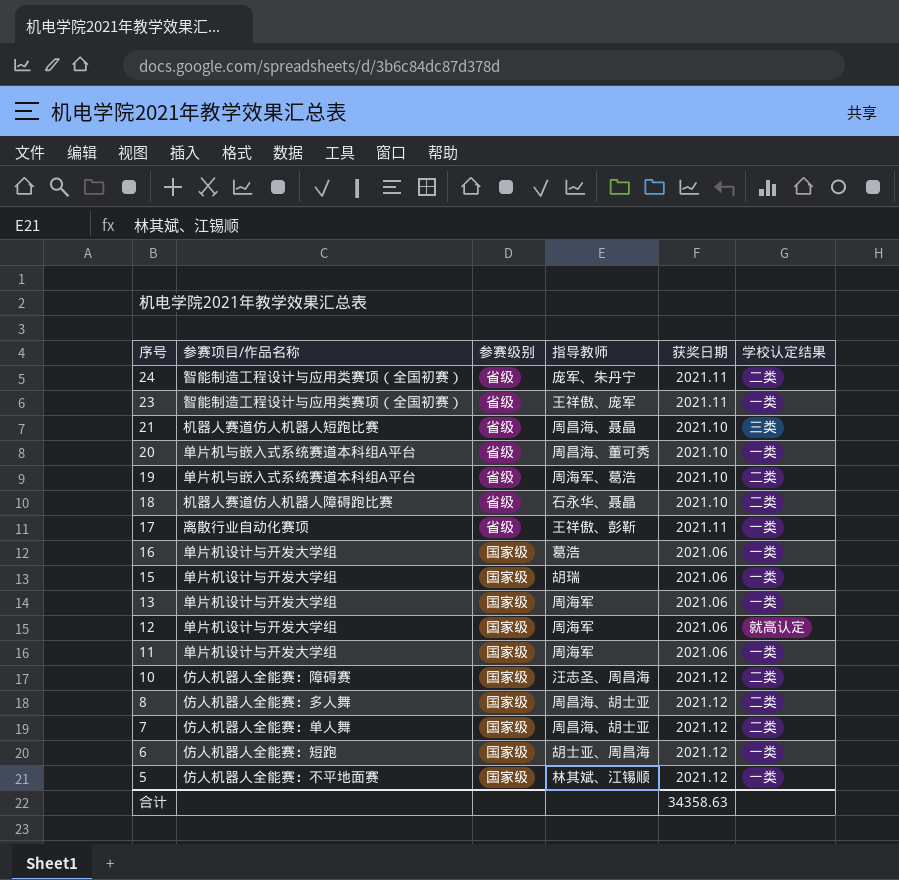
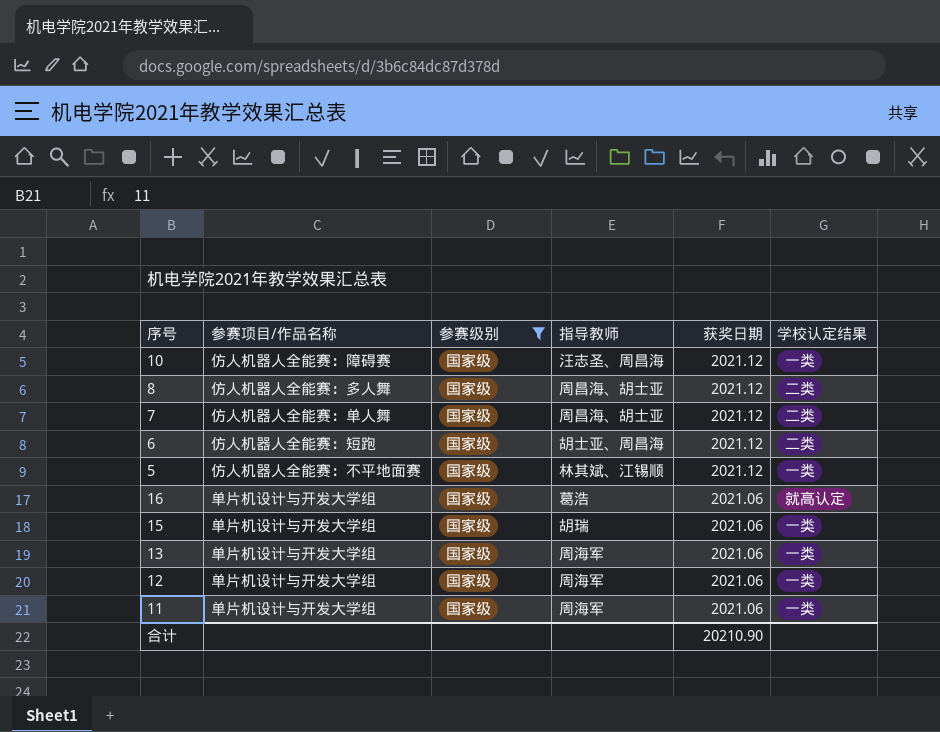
filter: none -> 参赛级别 = 国家级
row order: 序号 descending -> 获奖日期 descending
10 | 学校认定结果: 二类 -> 一类
6 | 学校认定结果: 一类 -> 二类
16 | 学校认定结果: 一类 -> 就高认定
12 | 学校认定结果: 就高认定 -> 一类
合计 | 获奖日期: 34358.63 -> 20210.90

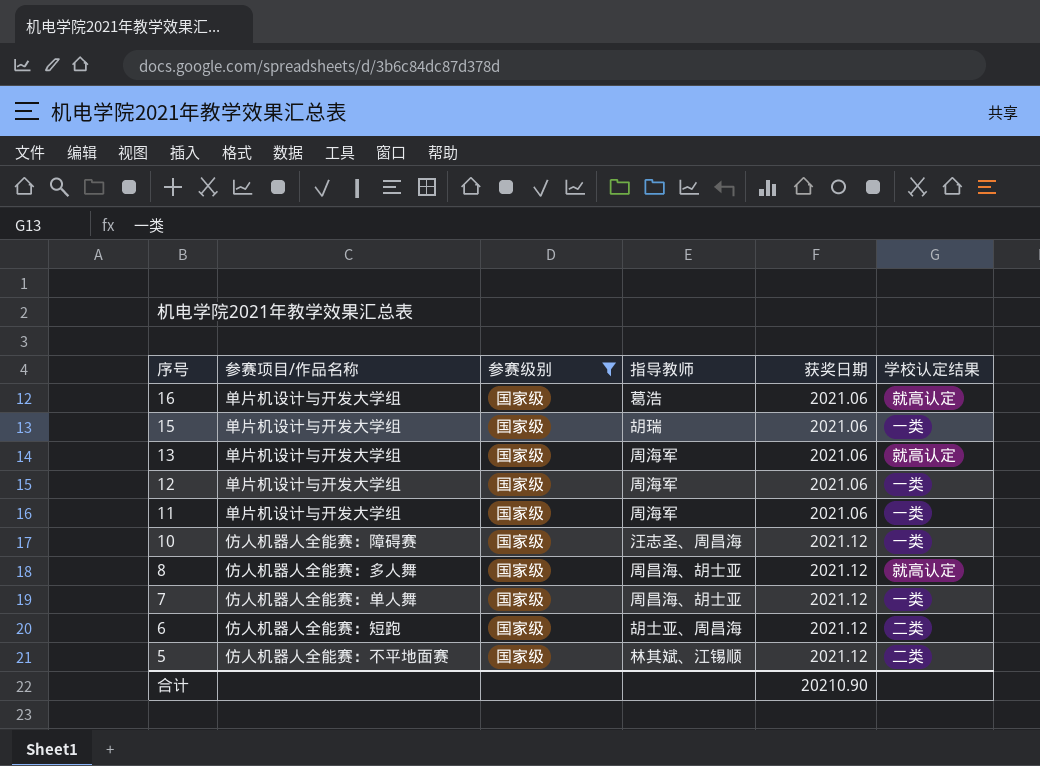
row order: 获奖日期 descending -> 序号 descending
13 | 学校认定结果: 一类 -> 就高认定
8 | 学校认定结果: 二类 -> 就高认定
7 | 学校认定结果: 二类 -> 一类
5 | 学校认定结果: 一类 -> 二类

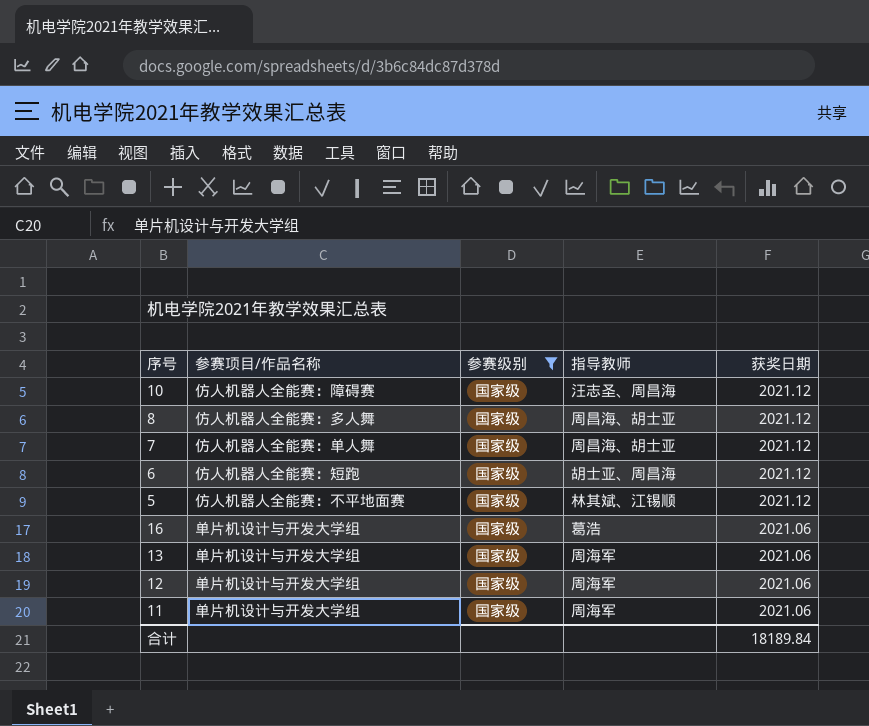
row order: 序号 descending -> 获奖日期 descending
column 学校认定结果 | position: 6 -> none
row 15: 单片机设计与开发大学组 | 国家级 | 胡瑞 | 2021.06 | 一类 -> none
合计 | 获奖日期: 20210.90 -> 18189.84

